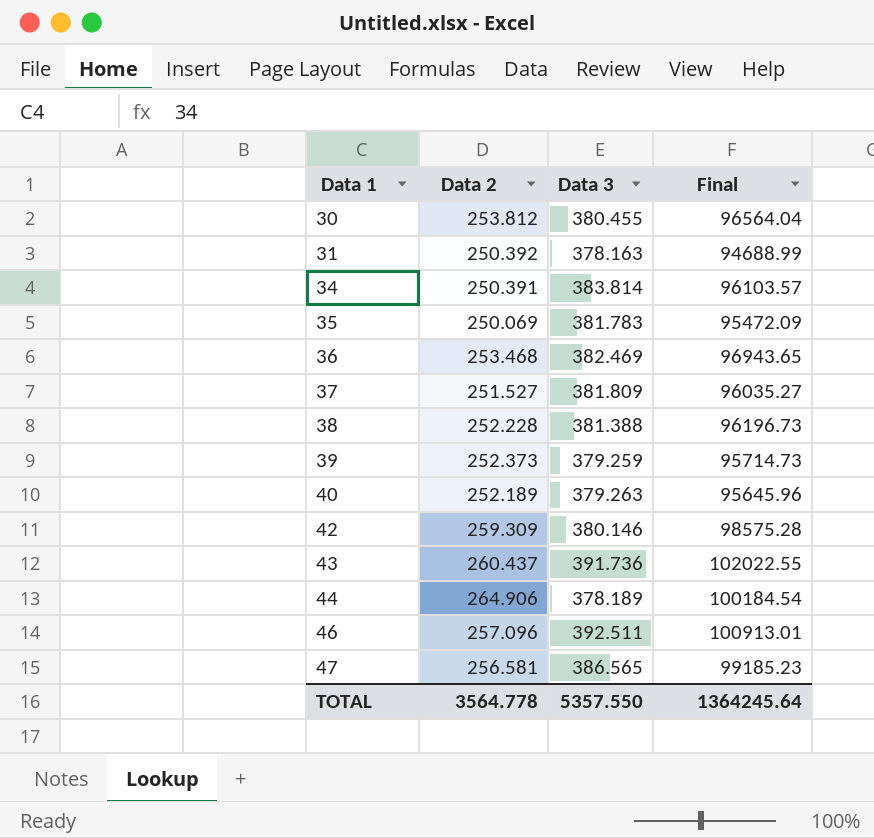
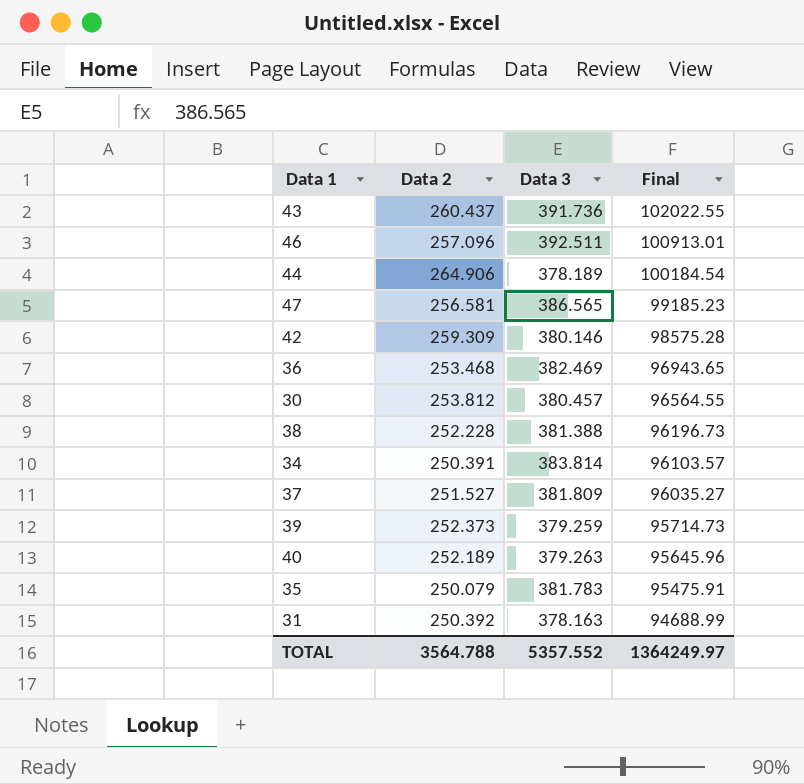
row order: Data 1 ascending -> Final descending
30 | Data 3: 380.455 -> 380.457
30 | Final: 96564.04 -> 96564.55
35 | Data 2: 250.069 -> 250.079
35 | Final: 95472.09 -> 95475.91
TOTAL | Data 2: 3564.778 -> 3564.788
TOTAL | Data 3: 5357.550 -> 5357.552
TOTAL | Final: 1364245.64 -> 1364249.97

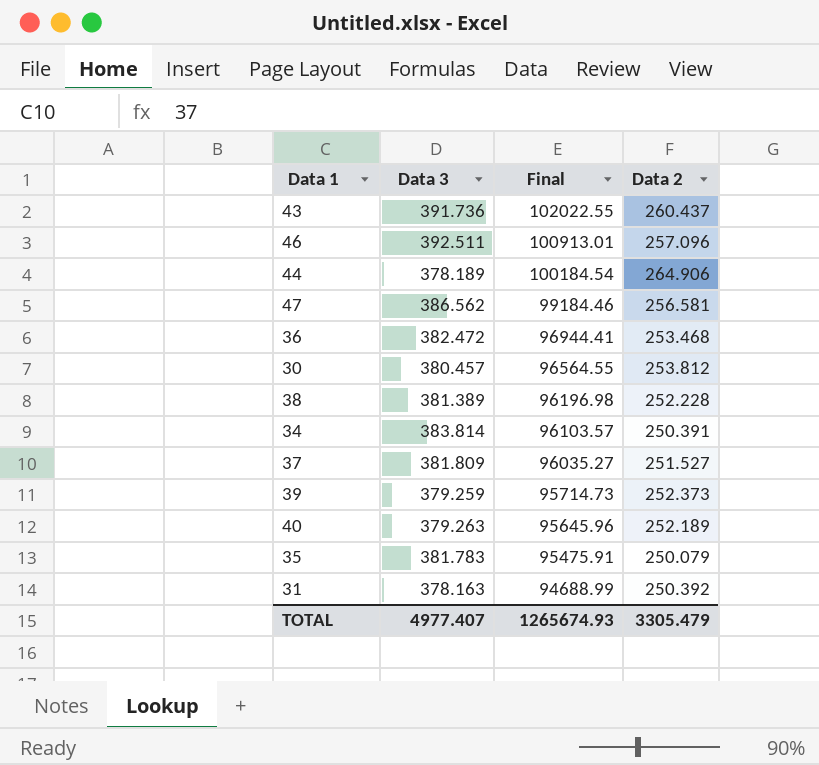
column Data 2 | position: 2 -> 4
row 42: 259.309 | 380.146 | 98575.28 -> none
47 | Data 3: 386.565 -> 386.562
47 | Final: 99185.23 -> 99184.46
36 | Data 3: 382.469 -> 382.472
36 | Final: 96943.65 -> 96944.41
38 | Data 3: 381.388 -> 381.389
38 | Final: 96196.73 -> 96196.98
TOTAL | Data 3: 5357.552 -> 4977.407
TOTAL | Final: 1364249.97 -> 1265674.93
TOTAL | Data 2: 3564.788 -> 3305.479

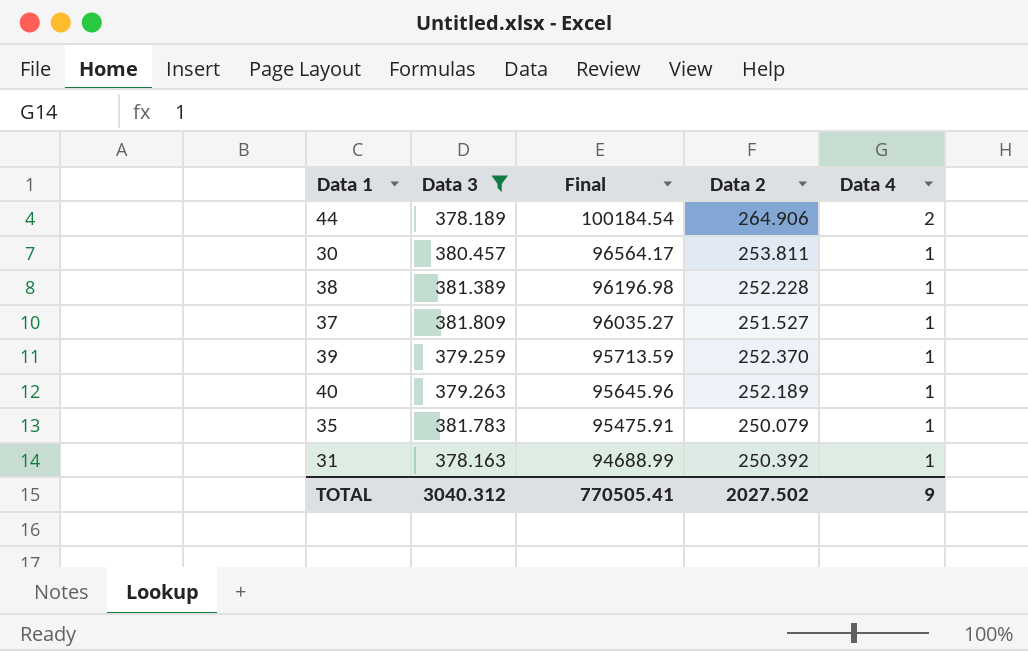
filter: none -> Data 3 <= 381.809
column Data 4 | position: none -> 5
30 | Final: 96564.55 -> 96564.17
30 | Data 2: 253.812 -> 253.811
39 | Final: 95714.73 -> 95713.59
39 | Data 2: 252.373 -> 252.370
TOTAL | Data 3: 4977.407 -> 3040.312
TOTAL | Final: 1265674.93 -> 770505.41
TOTAL | Data 2: 3305.479 -> 2027.502

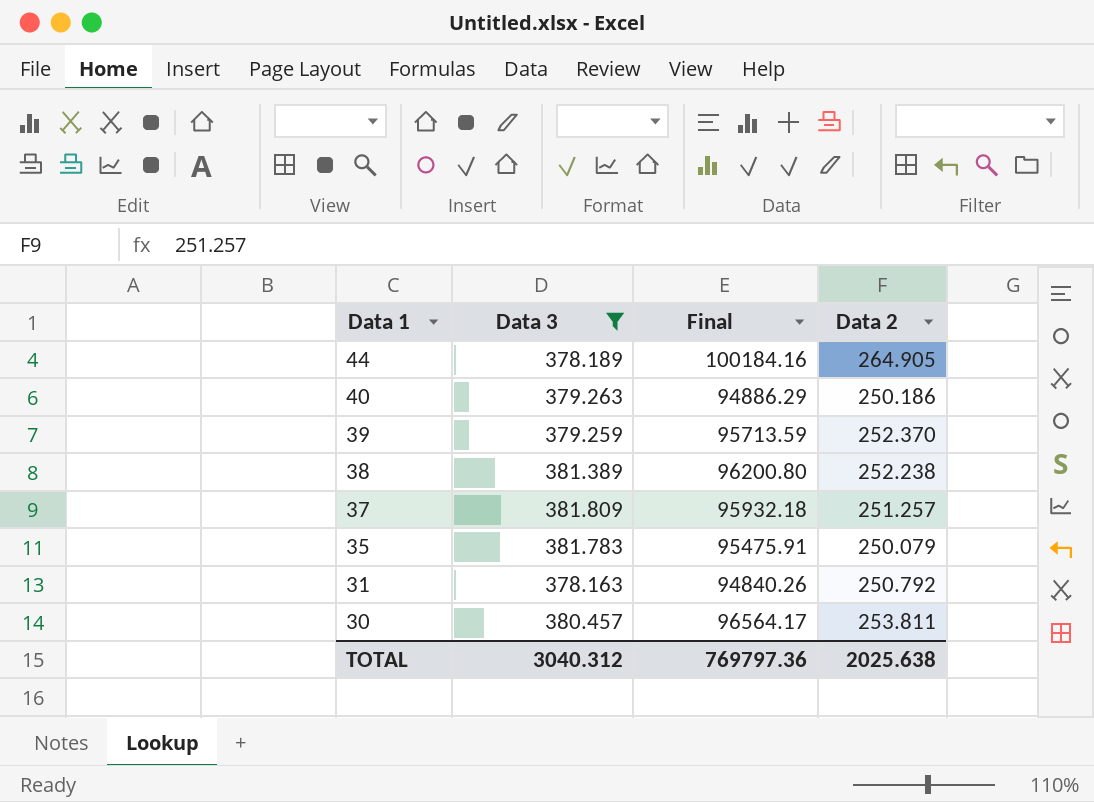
row order: Final descending -> Data 1 descending
column Data 4 | position: 5 -> none
44 | Final: 100184.54 -> 100184.16
44 | Data 2: 264.906 -> 264.905
40 | Final: 95645.96 -> 94886.29
40 | Data 2: 252.189 -> 250.186
38 | Final: 96196.98 -> 96200.80
38 | Data 2: 252.228 -> 252.238
37 | Final: 96035.27 -> 95932.18
37 | Data 2: 251.527 -> 251.257
31 | Final: 94688.99 -> 94840.26
31 | Data 2: 250.392 -> 250.792
TOTAL | Final: 770505.41 -> 769797.36
TOTAL | Data 2: 2027.502 -> 2025.638

